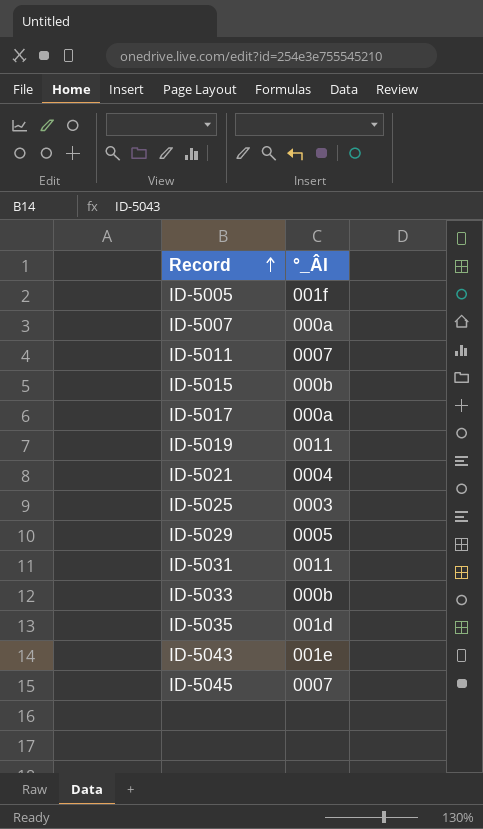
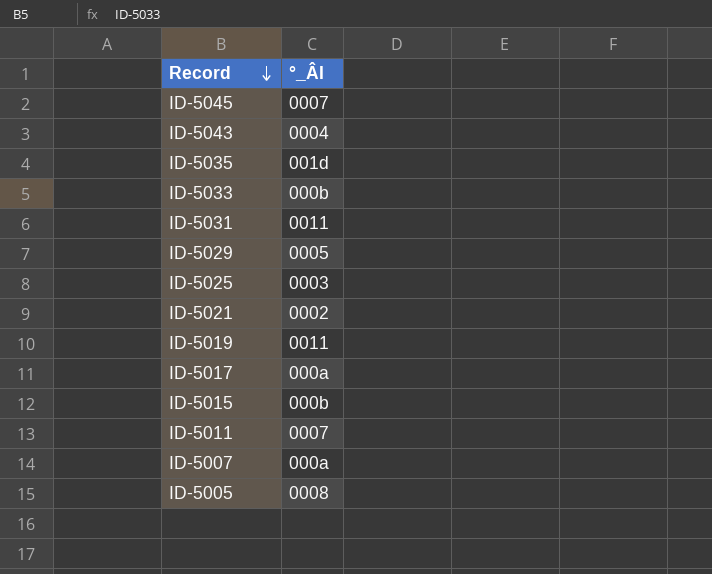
row order: Record ascending -> Record descending
ID-5043 | °_ÂI: 001e -> 0004
ID-5021 | °_ÂI: 0004 -> 0002
ID-5005 | °_ÂI: 001f -> 0008

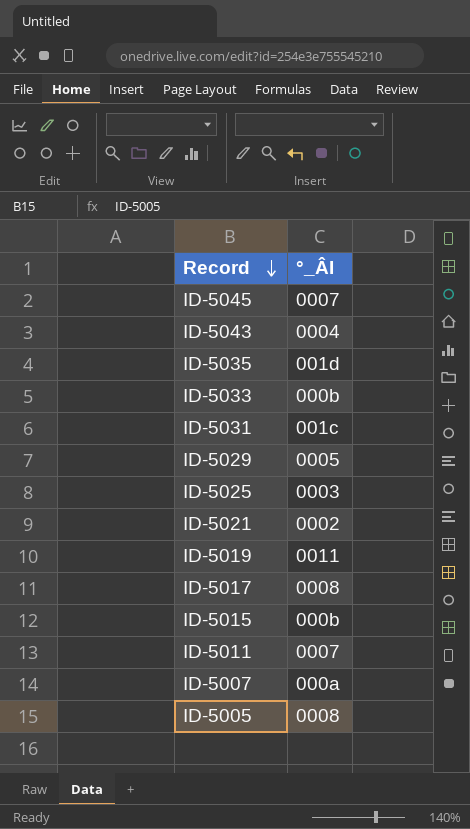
ID-5031 | °_ÂI: 0011 -> 001c
ID-5017 | °_ÂI: 000a -> 0008

